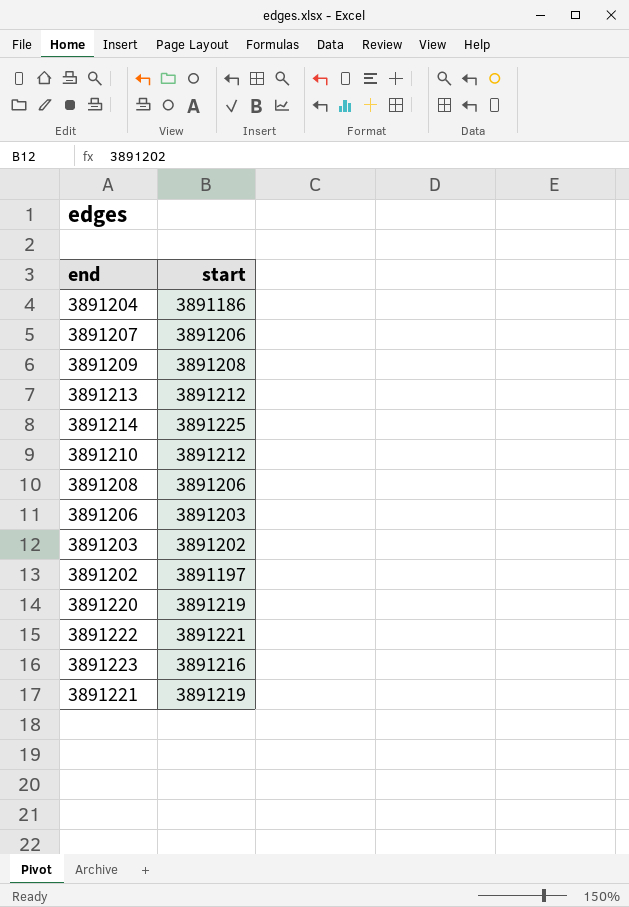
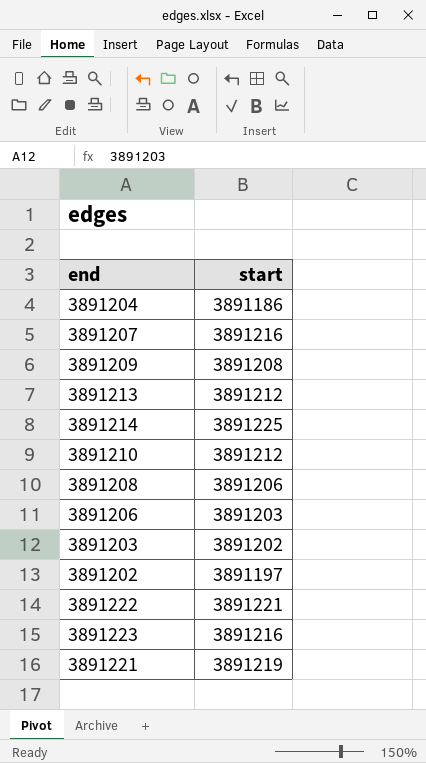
row 3891220: 3891219 -> none
3891207 | start: 3891206 -> 3891216

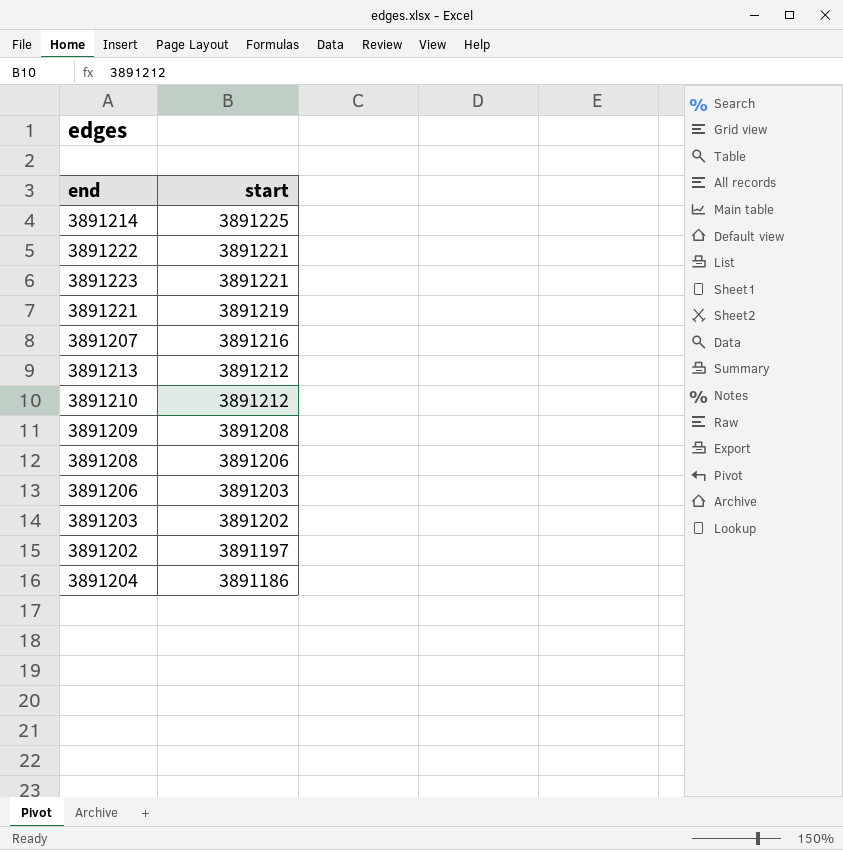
row order: none -> start descending
3891223 | start: 3891216 -> 3891221

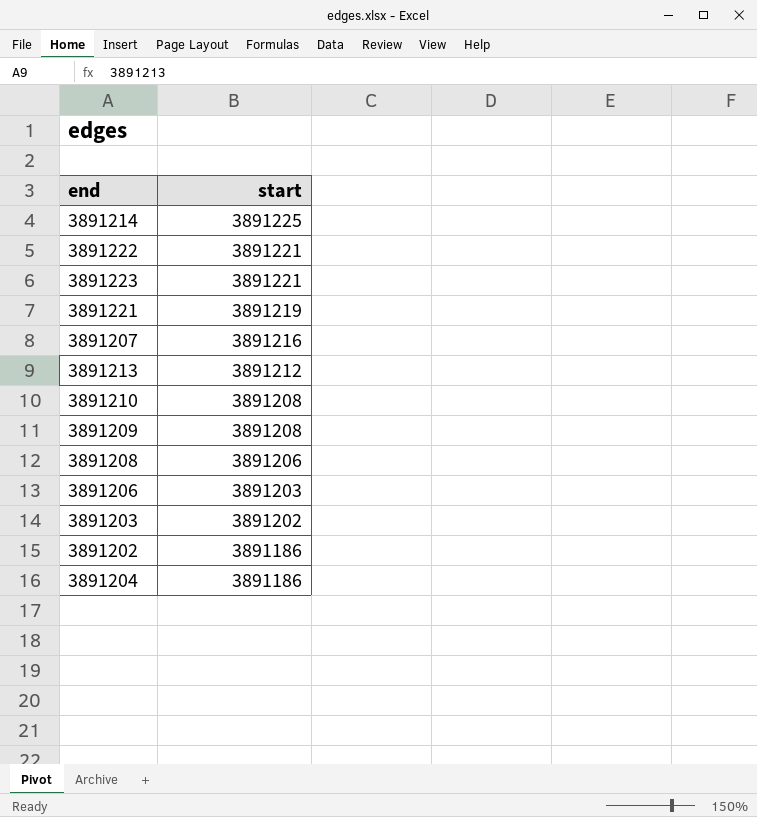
3891210 | start: 3891212 -> 3891208
3891202 | start: 3891197 -> 3891186

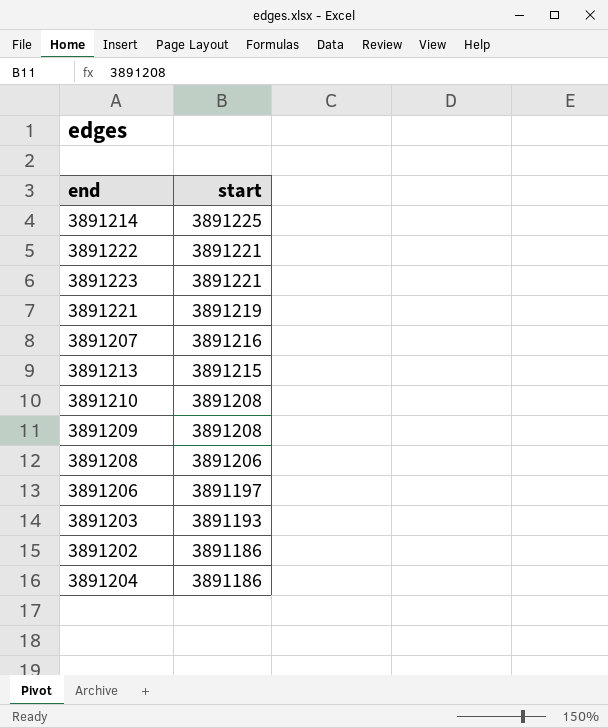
3891213 | start: 3891212 -> 3891215
3891206 | start: 3891203 -> 3891197
3891203 | start: 3891202 -> 3891193

